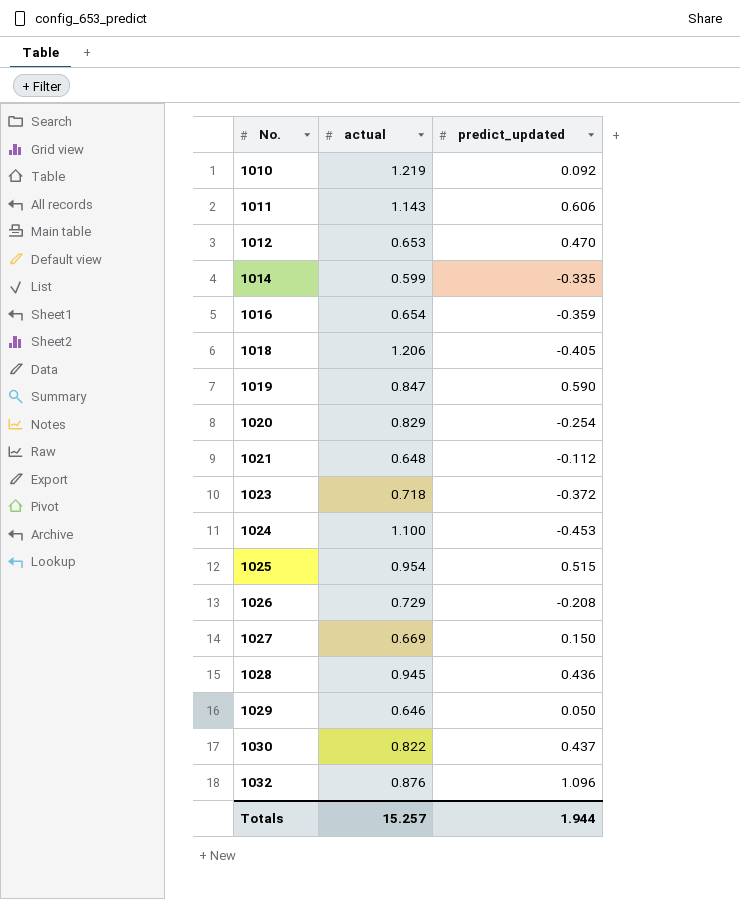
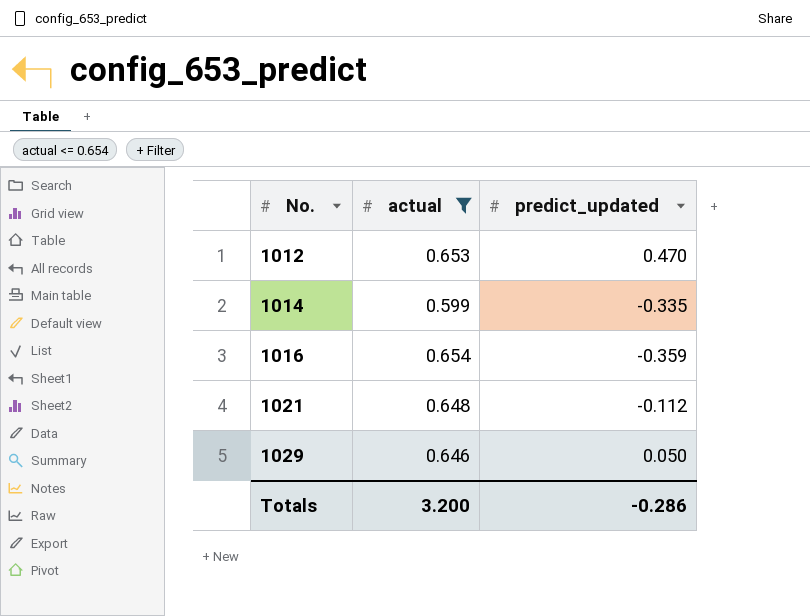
filter: none -> actual <= 0.654
Totals | actual: 15.257 -> 3.200
Totals | predict_updated: 1.944 -> -0.286

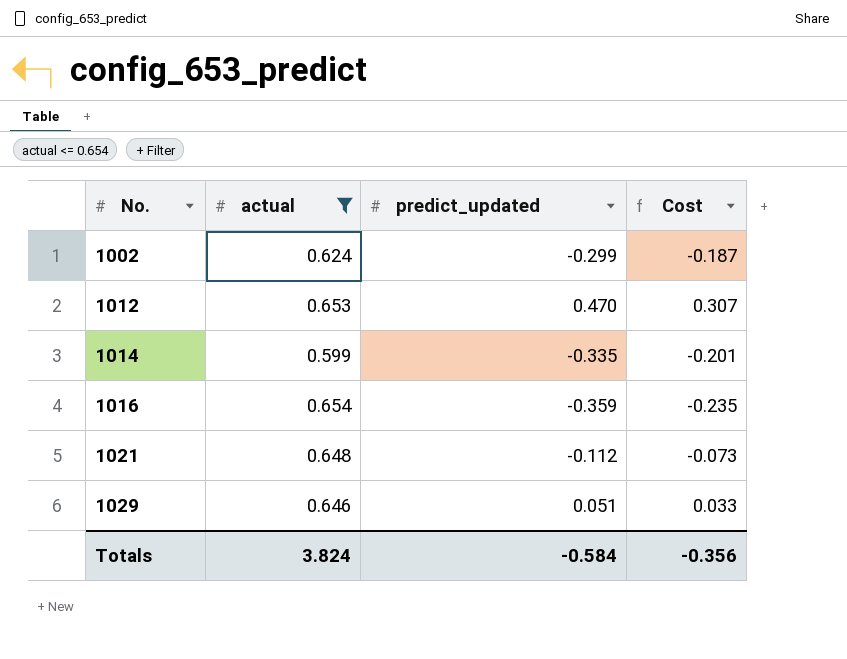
column Cost | formula: none -> [actual] * [predict_updated]
row 1002: none -> 0.624 | -0.299 | -0.187
1029 | predict_updated: 0.050 -> 0.051
Totals | actual: 3.200 -> 3.824
Totals | predict_updated: -0.286 -> -0.584

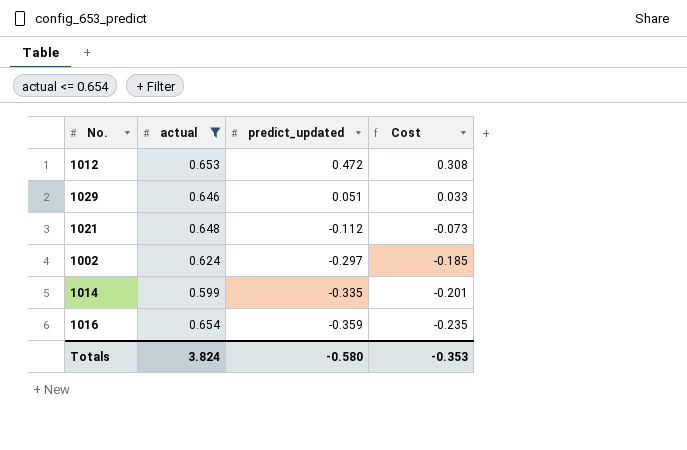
row order: No. ascending -> predict_updated descending
1012 | predict_updated: 0.470 -> 0.472
1012 | Cost: 0.307 -> 0.308
1002 | predict_updated: -0.299 -> -0.297
1002 | Cost: -0.187 -> -0.185
Totals | predict_updated: -0.584 -> -0.580
Totals | Cost: -0.356 -> -0.353

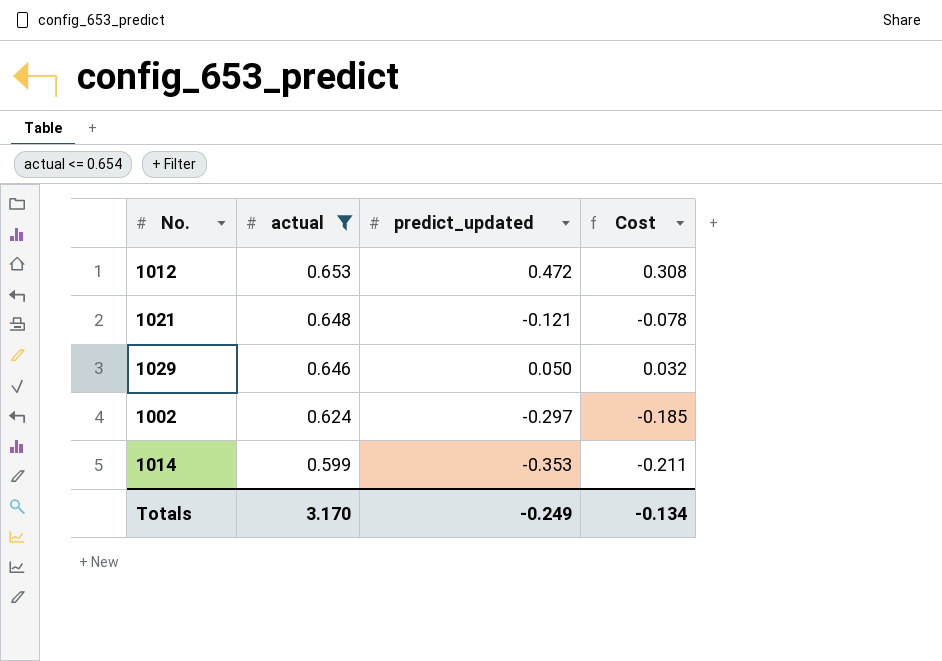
row order: predict_updated descending -> actual descending
row 1016: 0.654 | -0.359 | -0.235 -> none
1021 | predict_updated: -0.112 -> -0.121
1021 | Cost: -0.073 -> -0.078
1029 | predict_updated: 0.051 -> 0.050
1029 | Cost: 0.033 -> 0.032
1014 | predict_updated: -0.335 -> -0.353
1014 | Cost: -0.201 -> -0.211
Totals | actual: 3.824 -> 3.170
Totals | predict_updated: -0.580 -> -0.249
Totals | Cost: -0.353 -> -0.134

